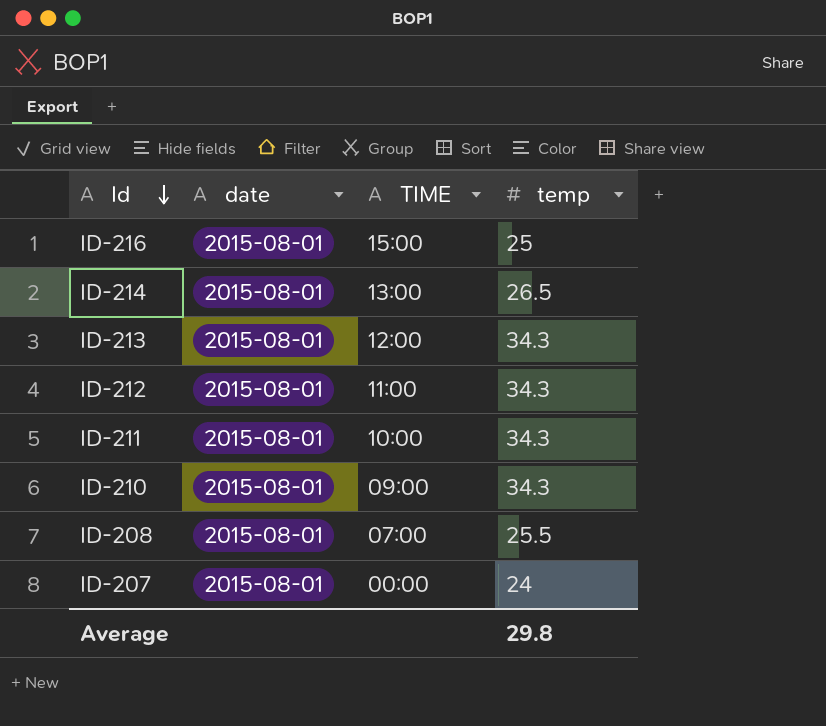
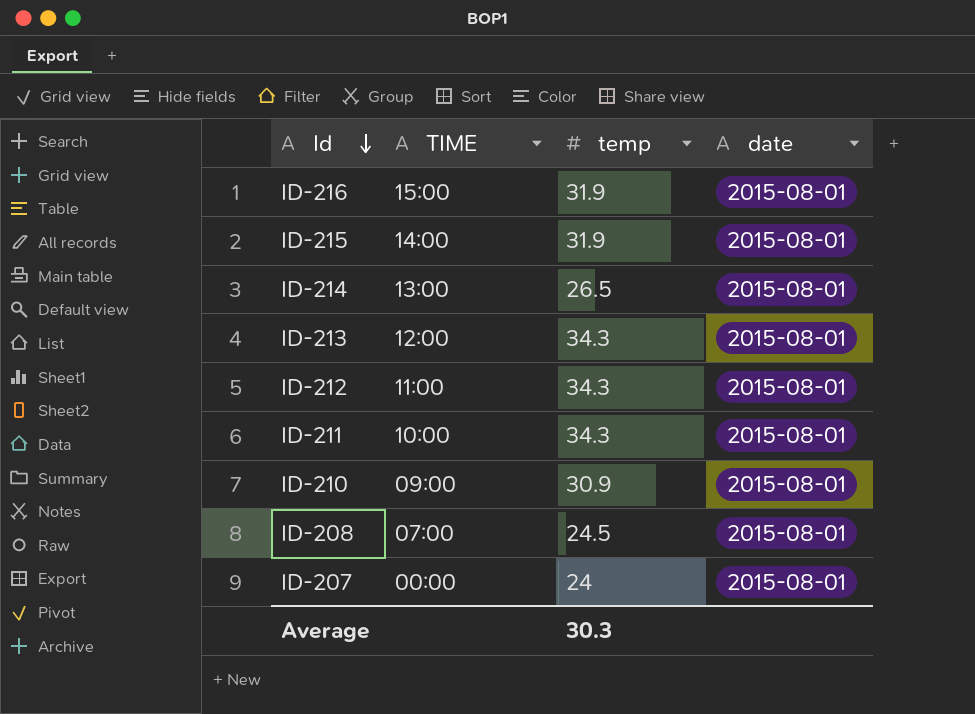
column date | position: 2 -> 4
ID-216 | temp: 25 -> 31.9
row ID-215: none -> 14:00 | 31.9 | 2015-08-01
ID-210 | temp: 34.3 -> 30.9
ID-208 | temp: 25.5 -> 24.5
Average | temp: 29.8 -> 30.3

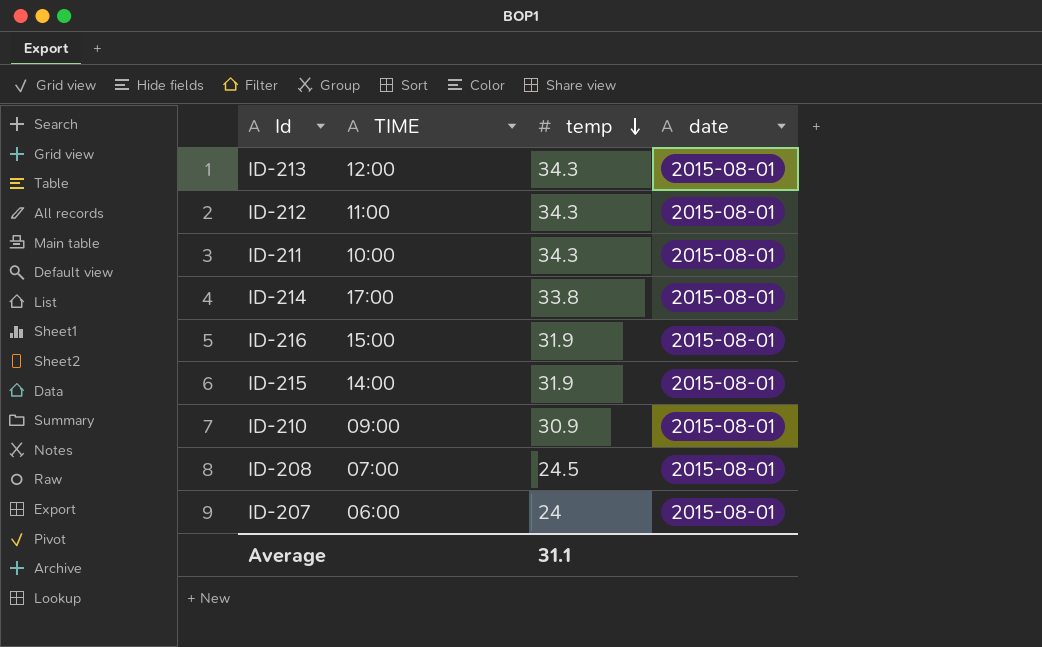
row order: Id descending -> temp descending
ID-214 | TIME: 13:00 -> 17:00
ID-214 | temp: 26.5 -> 33.8
ID-207 | TIME: 00:00 -> 06:00
Average | temp: 30.3 -> 31.1

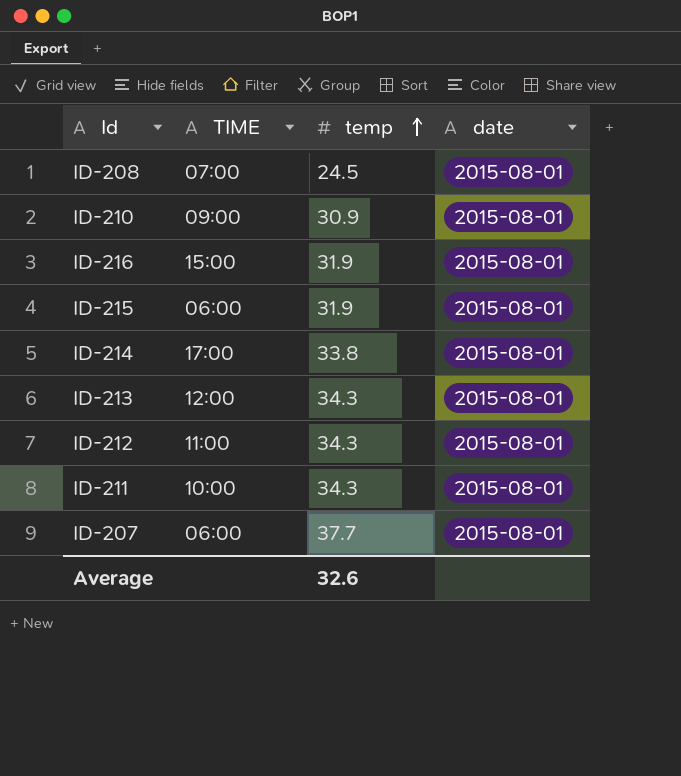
row order: temp descending -> temp ascending
ID-215 | TIME: 14:00 -> 06:00
ID-207 | temp: 24 -> 37.7
Average | temp: 31.1 -> 32.6

